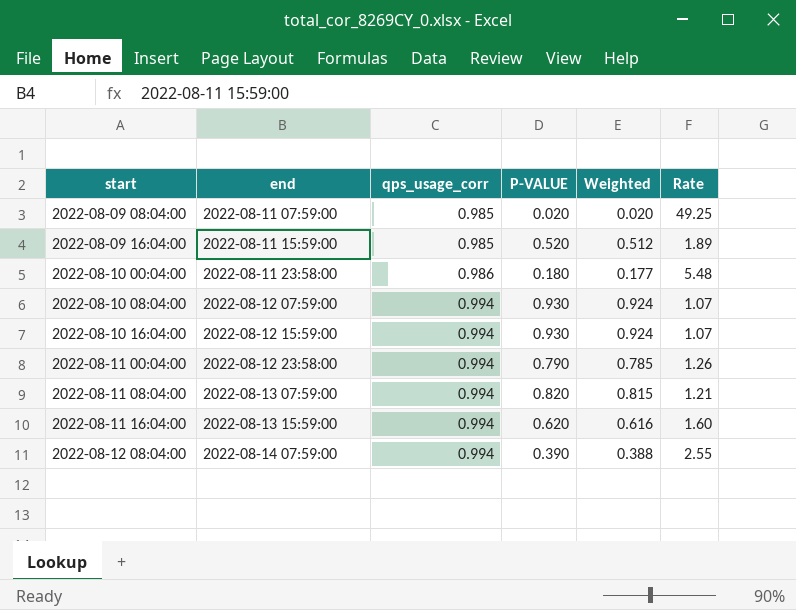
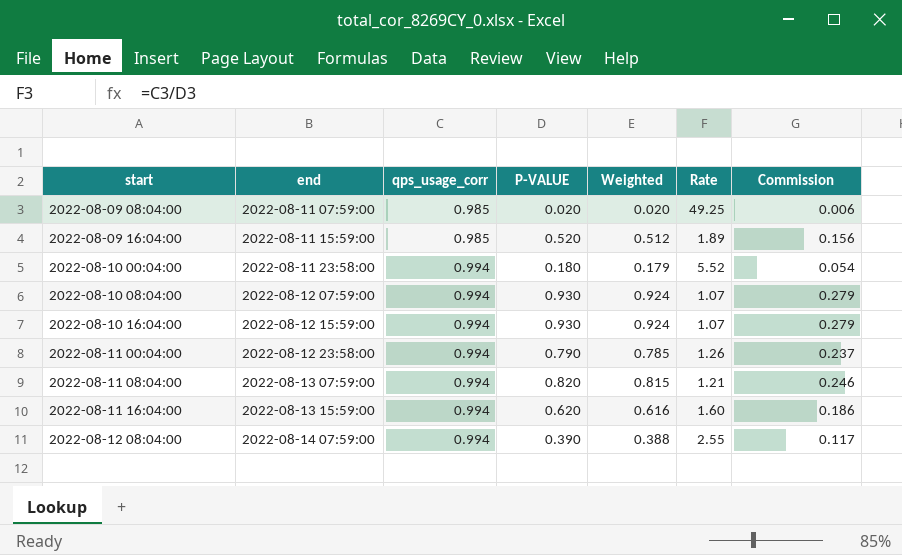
column Commission | formula: none -> [P-VALUE] * 0.3
2022-08-10 00:04:00 | qps_usage_corr: 0.986 -> 0.994
2022-08-10 00:04:00 | Weighted: 0.177 -> 0.179
2022-08-10 00:04:00 | Rate: 5.48 -> 5.52

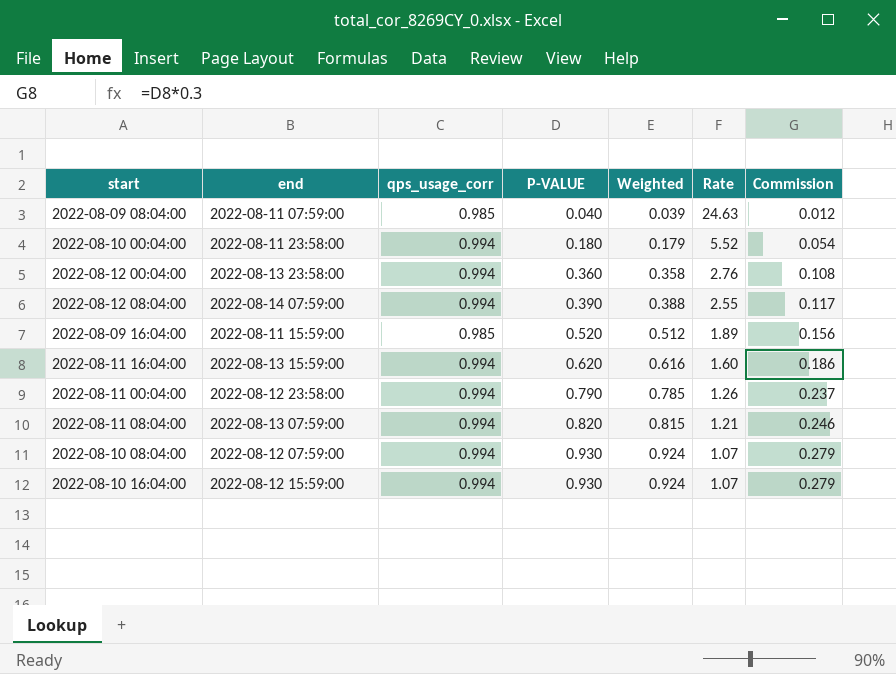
row order: start ascending -> P-VALUE ascending
2022-08-09 08:04:00 | P-VALUE: 0.020 -> 0.040
2022-08-09 08:04:00 | Weighted: 0.020 -> 0.039
2022-08-09 08:04:00 | Rate: 49.25 -> 24.63
2022-08-09 08:04:00 | Commission: 0.006 -> 0.012
row 2022-08-12 00:04:00: none -> 2022-08-13 23:58:00 | 0.994 | 0.360 | 0.358 | 2.76 | 0.108

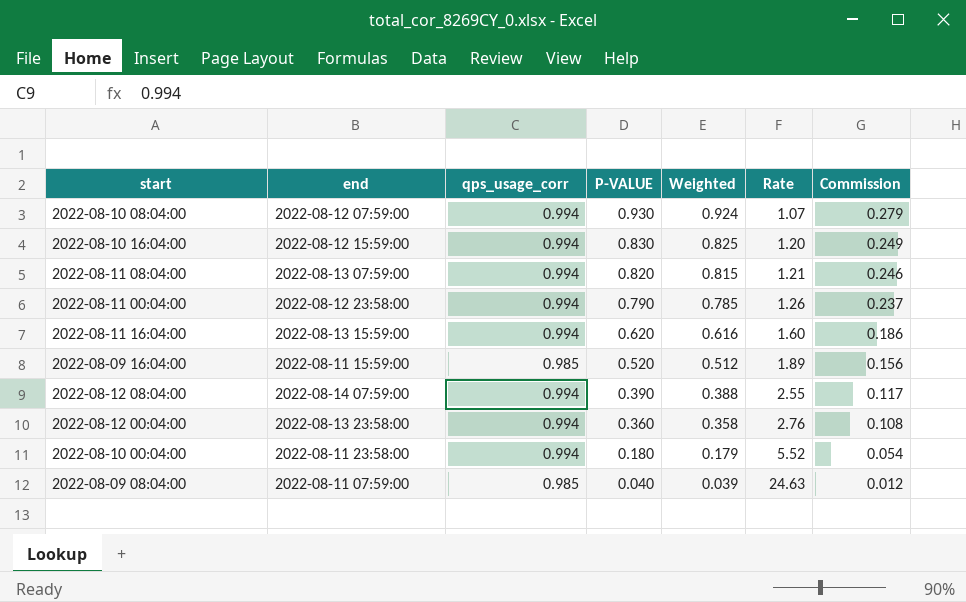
row order: P-VALUE ascending -> P-VALUE descending
2022-08-10 16:04:00 | P-VALUE: 0.930 -> 0.830
2022-08-10 16:04:00 | Weighted: 0.924 -> 0.825
2022-08-10 16:04:00 | Rate: 1.07 -> 1.20
2022-08-10 16:04:00 | Commission: 0.279 -> 0.249

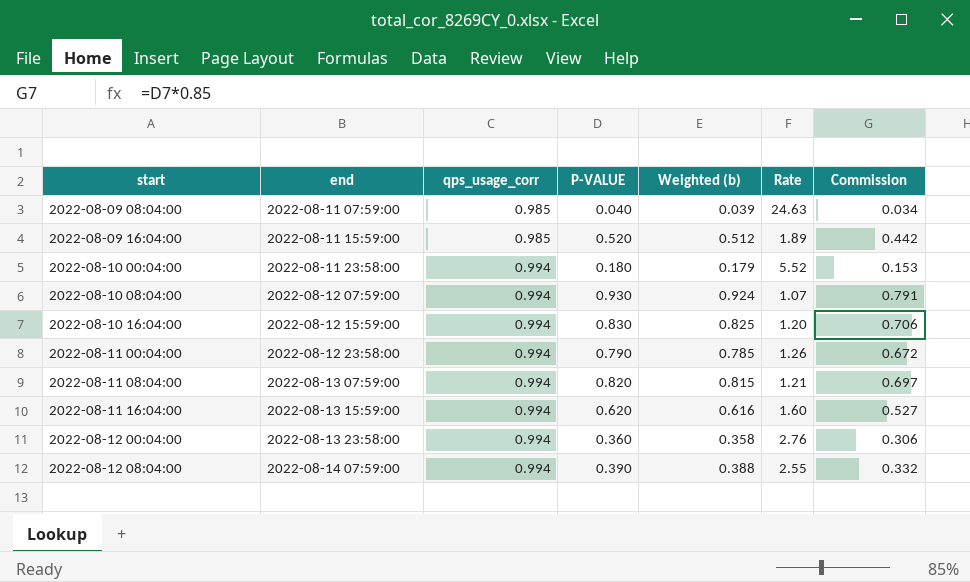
row order: P-VALUE descending -> start ascending
column name: Weighted -> Weighted (b)
column Commission | formula: [P-VALUE] * 0.3 -> [P-VALUE] * 0.85

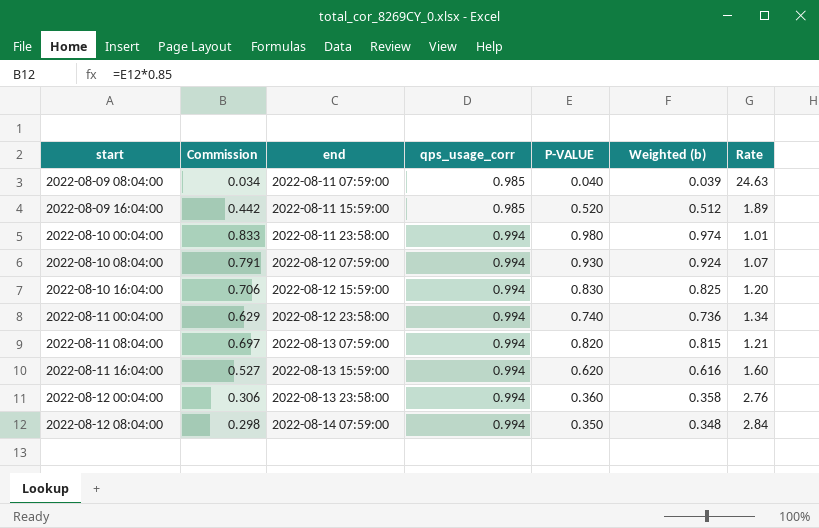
column Commission | position: 7 -> 2
2022-08-10 00:04:00 | Commission: 0.153 -> 0.833
2022-08-10 00:04:00 | P-VALUE: 0.180 -> 0.980
2022-08-10 00:04:00 | Weighted (b): 0.179 -> 0.974
2022-08-10 00:04:00 | Rate: 5.52 -> 1.01
2022-08-11 00:04:00 | Commission: 0.672 -> 0.629
2022-08-11 00:04:00 | P-VALUE: 0.790 -> 0.740
2022-08-11 00:04:00 | Weighted (b): 0.785 -> 0.736
2022-08-11 00:04:00 | Rate: 1.26 -> 1.34
2022-08-12 08:04:00 | Commission: 0.332 -> 0.298
2022-08-12 08:04:00 | P-VALUE: 0.390 -> 0.350
2022-08-12 08:04:00 | Weighted (b): 0.388 -> 0.348
2022-08-12 08:04:00 | Rate: 2.55 -> 2.84

